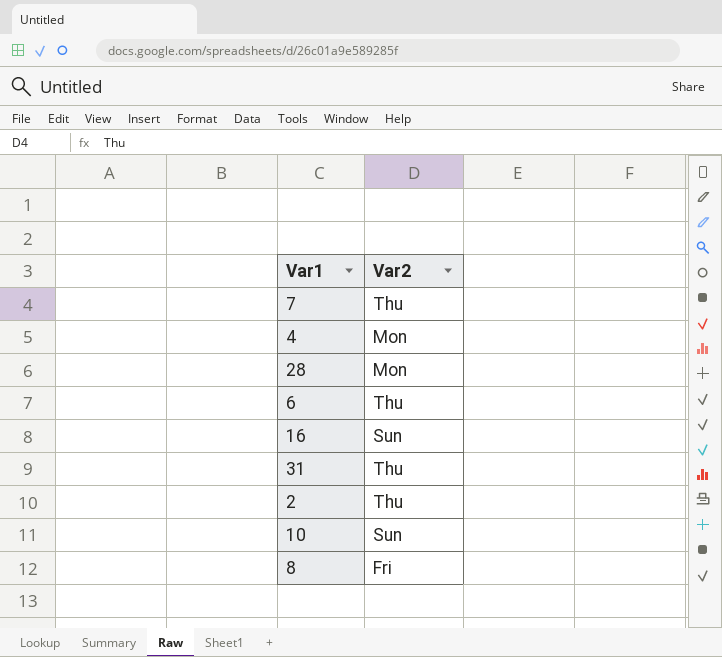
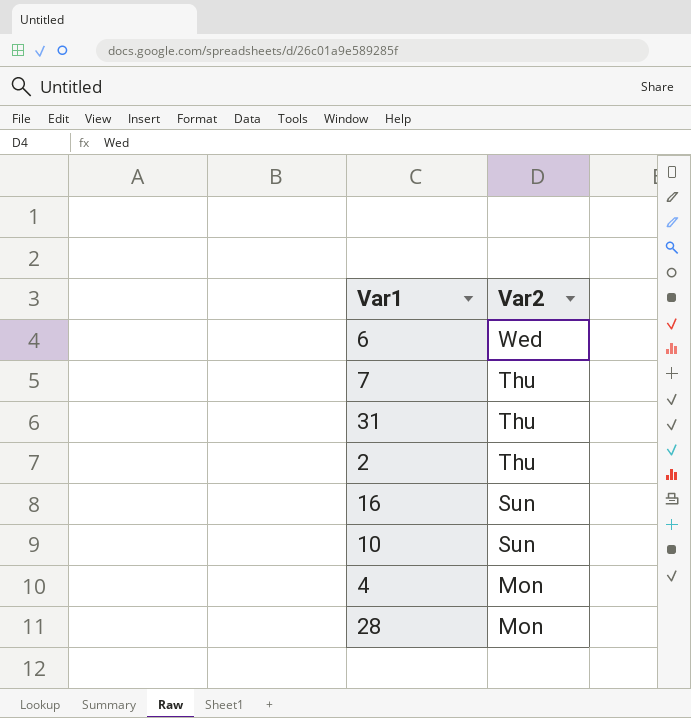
row order: none -> Var2 descending
row 8: Fri -> none
6 | Var2: Thu -> Wed

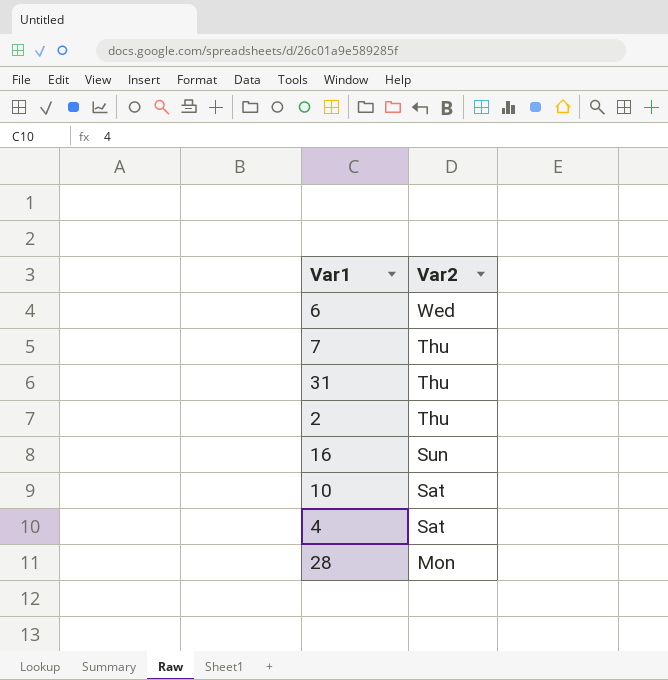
10 | Var2: Sun -> Sat
4 | Var2: Mon -> Sat

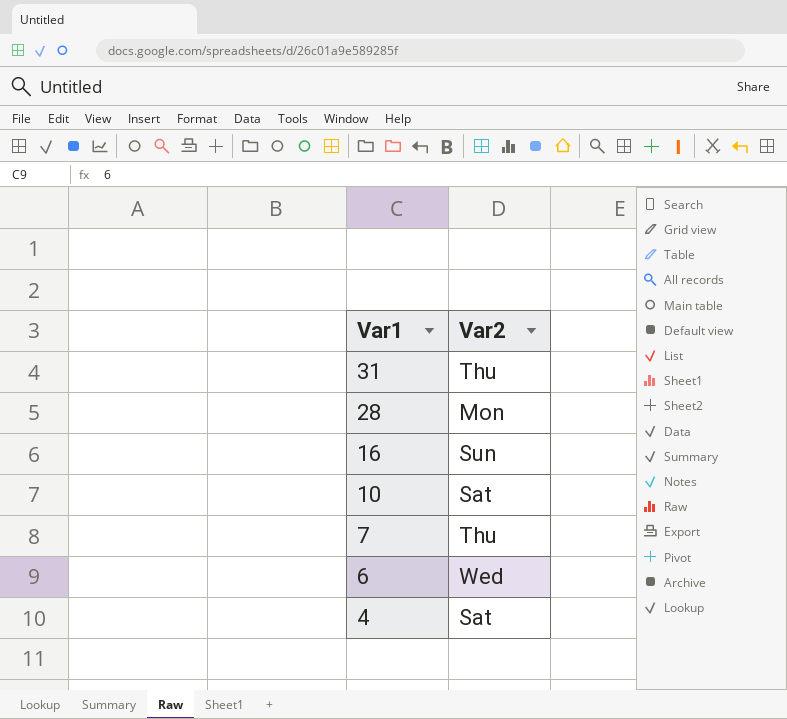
row order: Var2 descending -> Var1 descending
row 2: Thu -> none

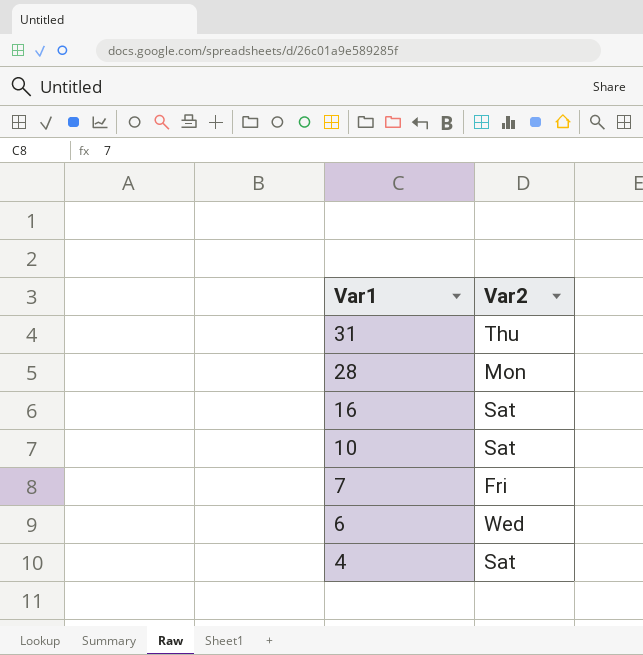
16 | Var2: Sun -> Sat
7 | Var2: Thu -> Fri

